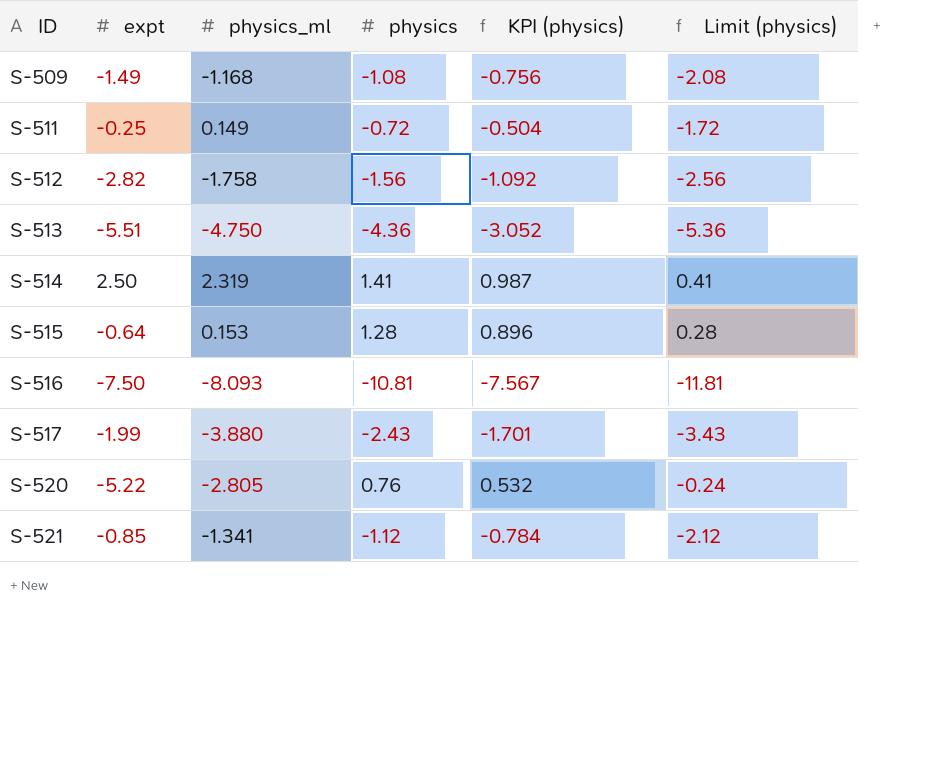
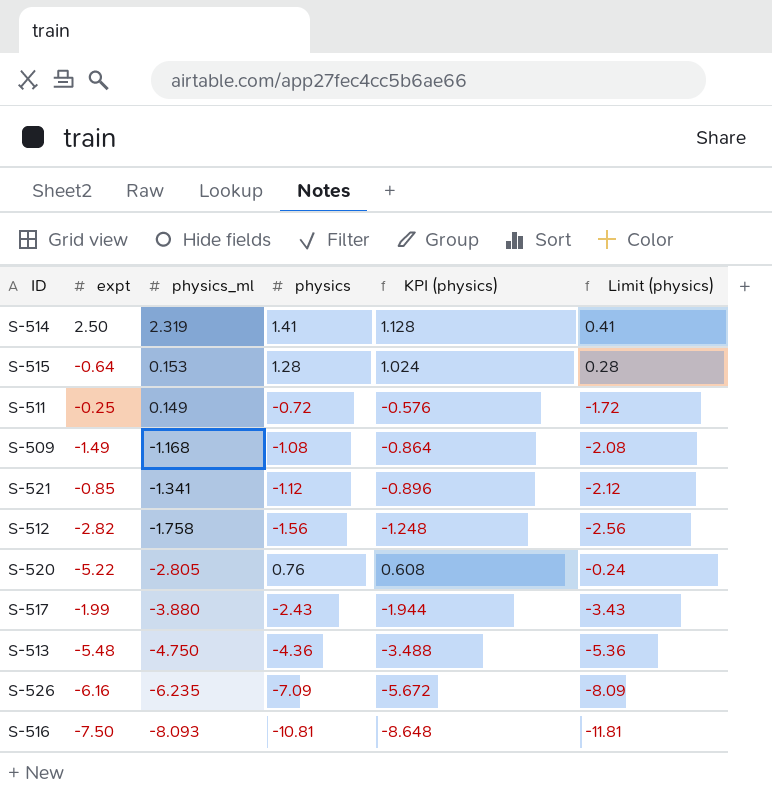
row order: ID ascending -> physics_ml descending
column KPI (physics) | formula: [physics] * 0.7 -> [physics] * 0.8
S-513 | expt: -5.51 -> -5.48
row S-526: none -> -6.16 | -6.235 | -7.09 | -5.672 | -8.09

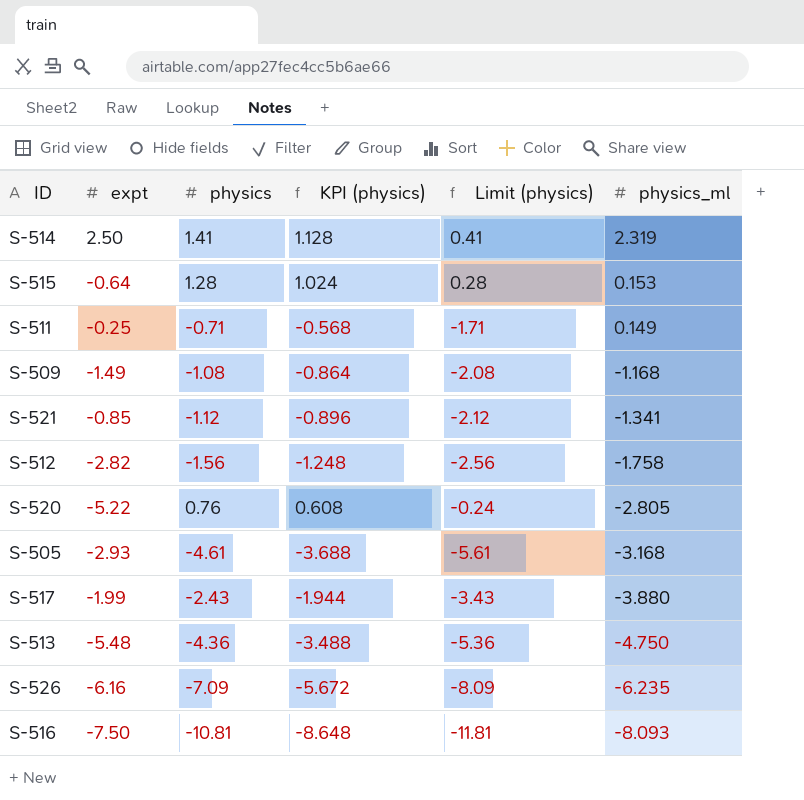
column physics_ml | position: 3 -> 6
S-511 | physics: -0.72 -> -0.71
S-511 | KPI (physics): -0.576 -> -0.568
S-511 | Limit (physics): -1.72 -> -1.71
row S-505: none -> -2.93 | -4.61 | -3.688 | -5.61 | -3.168

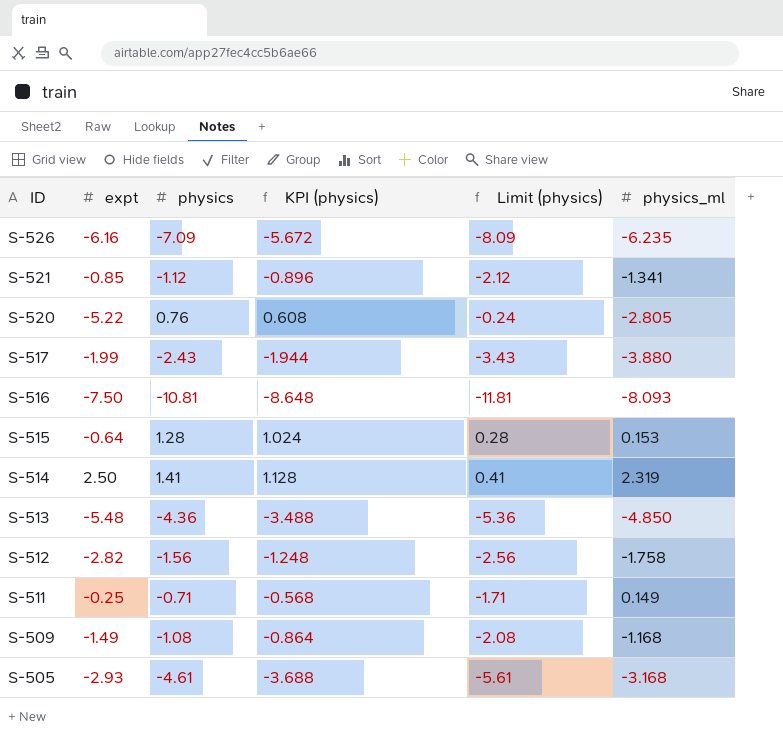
row order: physics_ml descending -> ID descending
S-513 | physics_ml: -4.750 -> -4.850

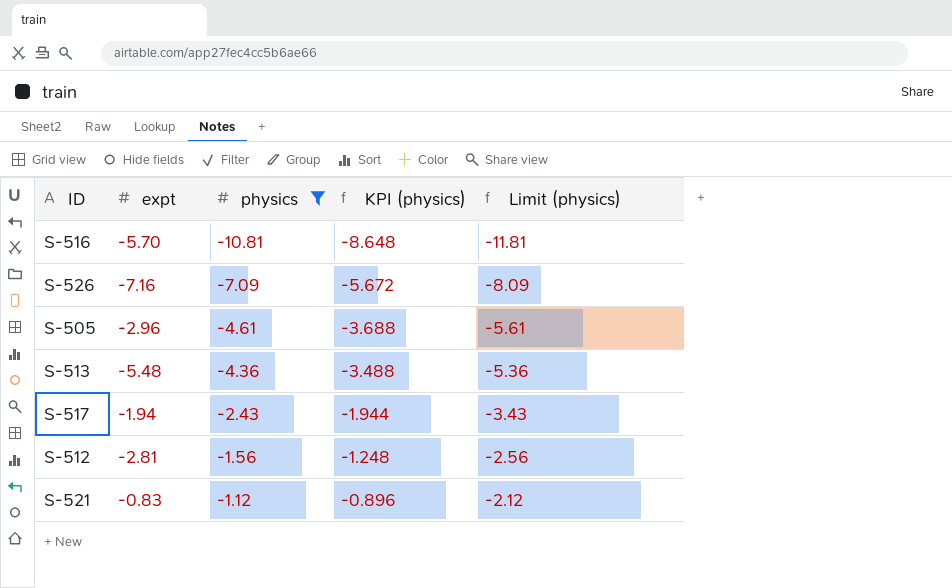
filter: none -> physics <= -1.12
row order: ID descending -> physics ascending
column physics_ml | position: 6 -> none
S-516 | expt: -7.50 -> -5.70
S-526 | expt: -6.16 -> -7.16
S-505 | expt: -2.93 -> -2.96
S-517 | expt: -1.99 -> -1.94
S-512 | expt: -2.82 -> -2.81
S-521 | expt: -0.85 -> -0.83

